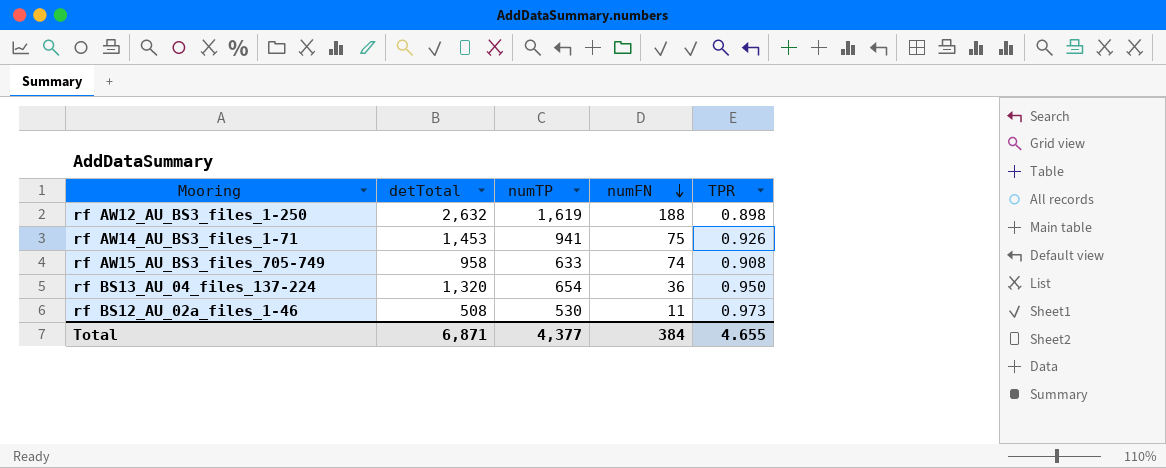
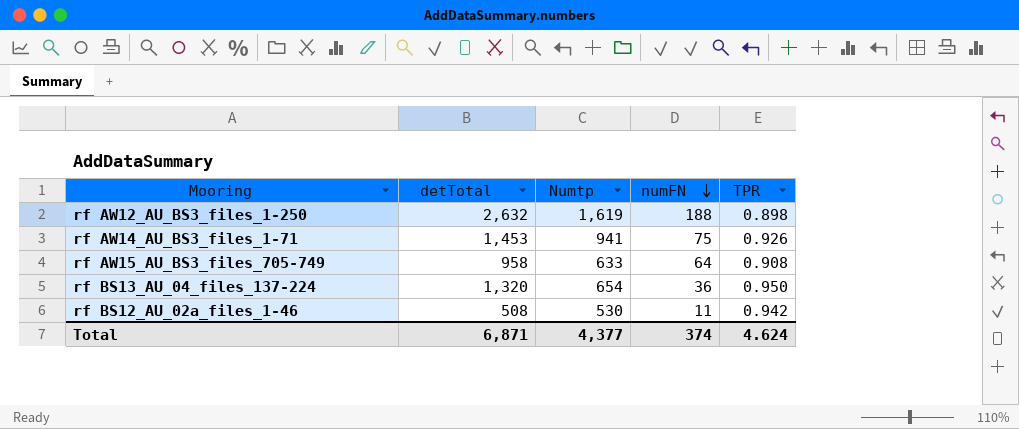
column name: numTP -> Numtp
rf AW15_AU_BS3_files_705-749 | numFN: 74 -> 64
rf BS12_AU_02a_files_1-46 | TPR: 0.973 -> 0.942
Total | numFN: 384 -> 374
Total | TPR: 4.655 -> 4.624

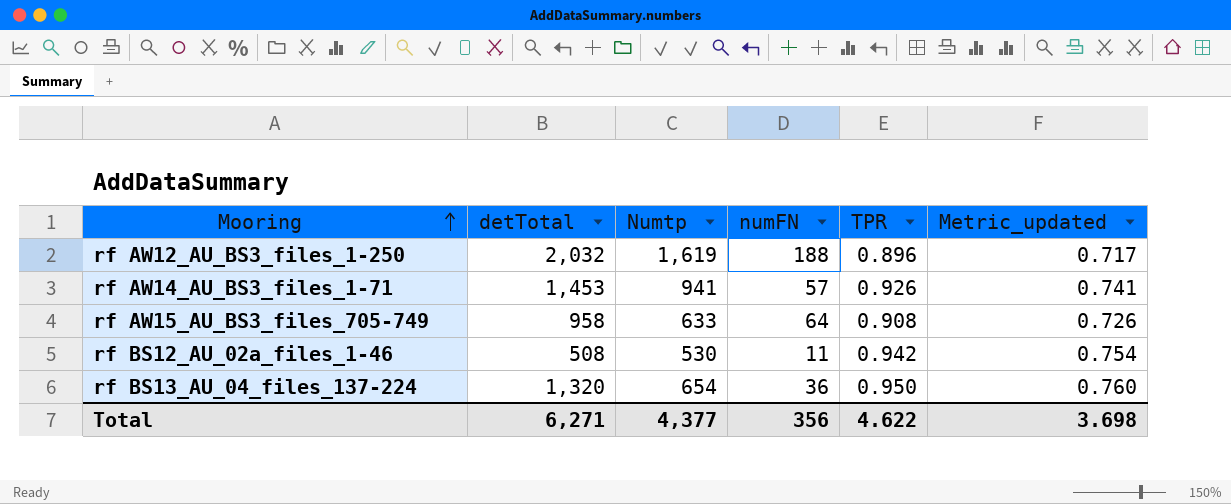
row order: numFN descending -> Mooring ascending
column Metric_updated | formula: none -> [TPR] * 0.8
rf AW12_AU_BS3_files_1-250 | detTotal: 2,632 -> 2,032
rf AW12_AU_BS3_files_1-250 | TPR: 0.898 -> 0.896
rf AW14_AU_BS3_files_1-71 | numFN: 75 -> 57
Total | detTotal: 6,871 -> 6,271
Total | numFN: 374 -> 356
Total | TPR: 4.624 -> 4.622

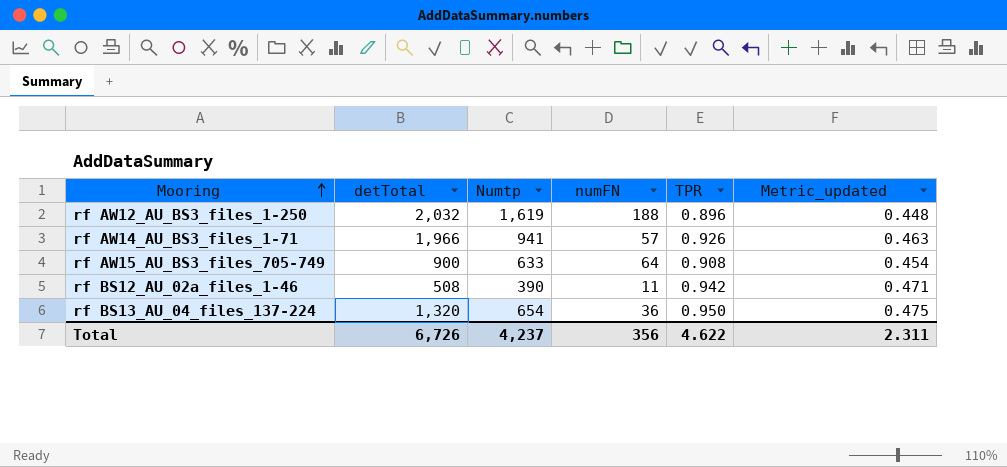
column Metric_updated | formula: [TPR] * 0.8 -> [TPR] * 0.5
rf AW14_AU_BS3_files_1-71 | detTotal: 1,453 -> 1,966
rf AW15_AU_BS3_files_705-749 | detTotal: 958 -> 900
rf BS12_AU_02a_files_1-46 | Numtp: 530 -> 390
Total | detTotal: 6,271 -> 6,726
Total | Numtp: 4,377 -> 4,237
Total | Metric_updated: 3.698 -> 2.311

